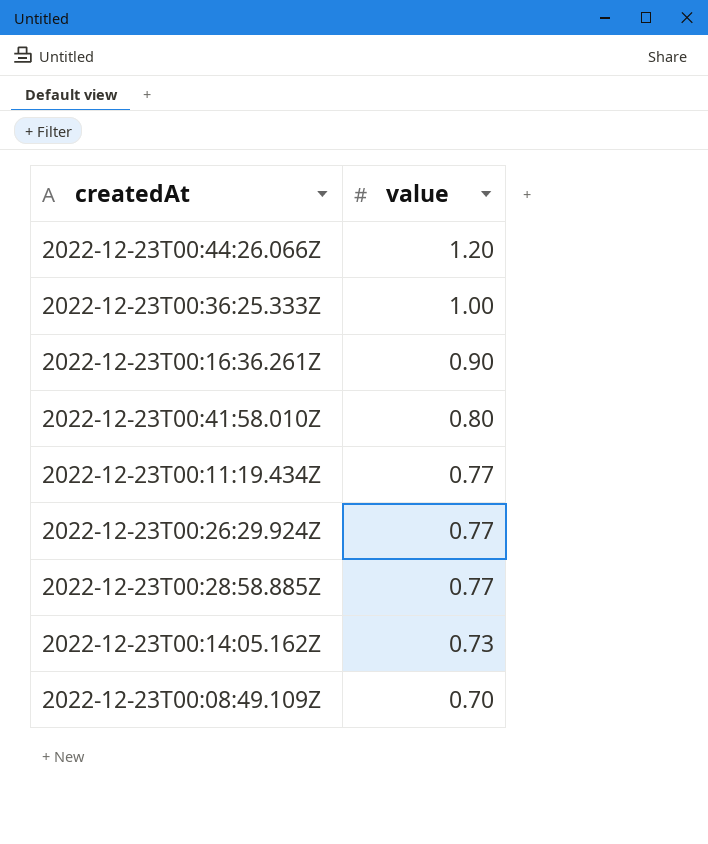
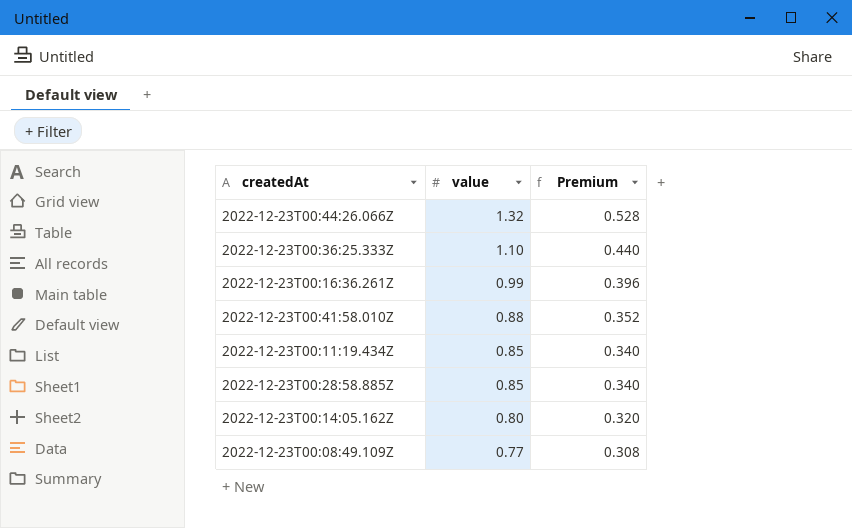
column Premium | formula: none -> [value] * 0.4
row 2022-12-23T00:26:29.924Z: 0.77 -> none
2022-12-23T00:44:26.066Z | value: 1.20 -> 1.32
2022-12-23T00:36:25.333Z | value: 1.00 -> 1.10
2022-12-23T00:16:36.261Z | value: 0.90 -> 0.99
2022-12-23T00:41:58.010Z | value: 0.80 -> 0.88
2022-12-23T00:11:19.434Z | value: 0.77 -> 0.85
2022-12-23T00:28:58.885Z | value: 0.77 -> 0.85
2022-12-23T00:14:05.162Z | value: 0.73 -> 0.80
2022-12-23T00:08:49.109Z | value: 0.70 -> 0.77

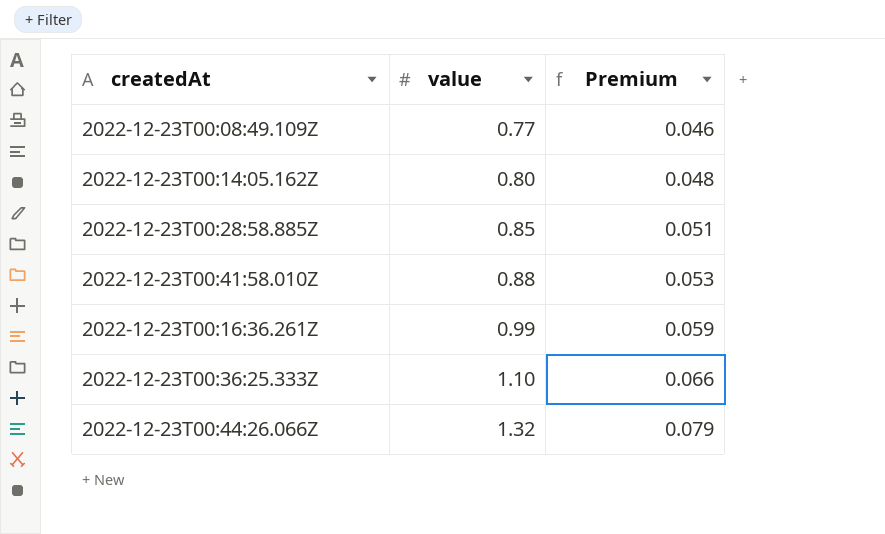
row order: value descending -> value ascending
column Premium | formula: [value] * 0.4 -> [value] * 0.06
row 2022-12-23T00:11:19.434Z: 0.85 | 0.340 -> none

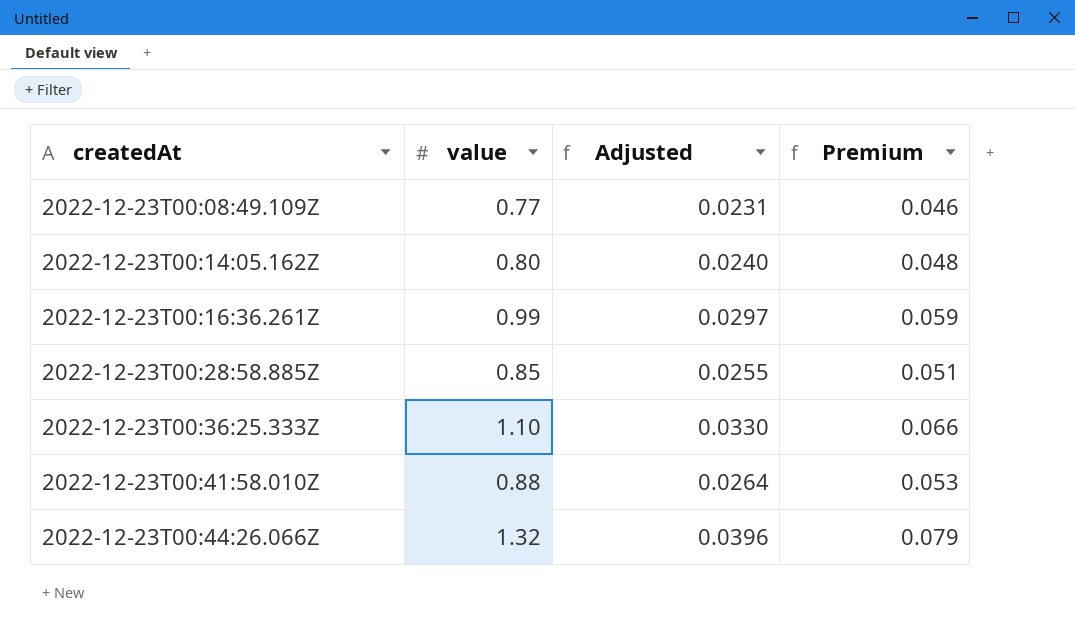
row order: value ascending -> createdAt ascending
column Adjusted | formula: none -> [value] * 0.03

